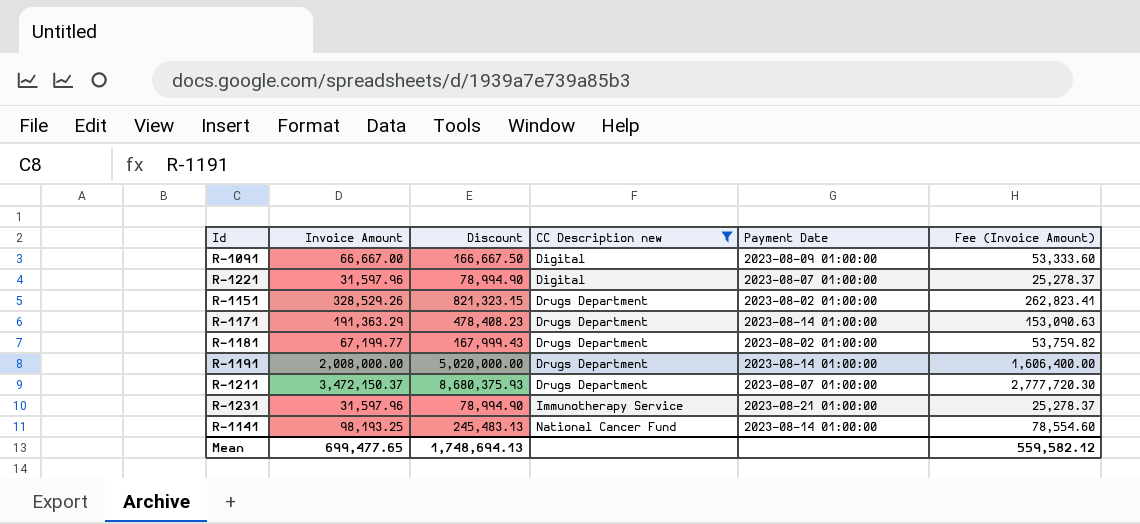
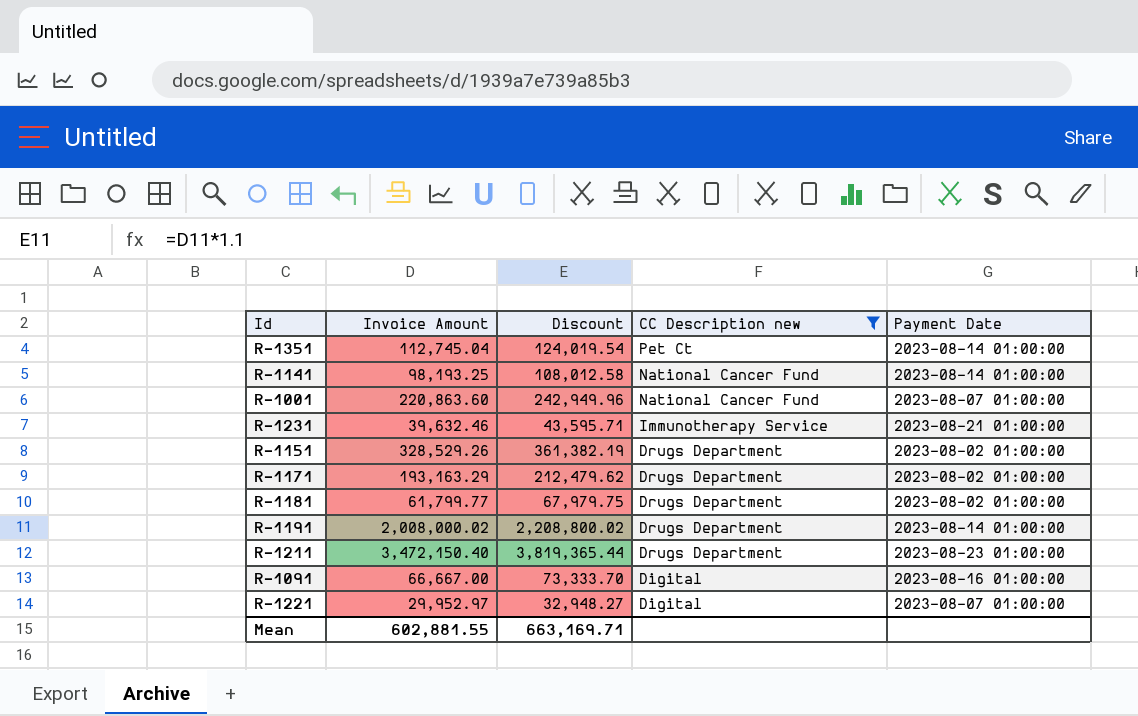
row order: CC Description new ascending -> CC Description new descending
column Fee (Invoice Amount) | formula: [Invoice Amount] * 0.8 -> none
column Discount | formula: [Invoice Amount] * 2.5 -> [Invoice Amount] * 1.1
row R-1351: none -> 112,745.04 | 124,019.54 | Pet Ct | 2023-08-14 01:00:00
row R-1001: none -> 220,863.60 | 242,949.96 | National Cancer Fund | 2023-08-07 01:00:00
R-1231 | Invoice Amount: 31,597.96 -> 39,632.46
R-1171 | Invoice Amount: 191,363.29 -> 193,163.29
R-1171 | Payment Date: 2023-08-14 01:00:00 -> 2023-08-02 01:00:00
R-1181 | Invoice Amount: 67,199.77 -> 61,799.77
R-1191 | Invoice Amount: 2,008,000.00 -> 2,008,000.02
R-1211 | Invoice Amount: 3,472,150.37 -> 3,472,150.40
R-1211 | Payment Date: 2023-08-07 01:00:00 -> 2023-08-23 01:00:00
R-1091 | Payment Date: 2023-08-09 01:00:00 -> 2023-08-16 01:00:00
R-1221 | Invoice Amount: 31,597.96 -> 29,952.97
Mean | Invoice Amount: 699,477.65 -> 602,881.55
Mean | Discount: 1,748,694.13 -> 663,169.71

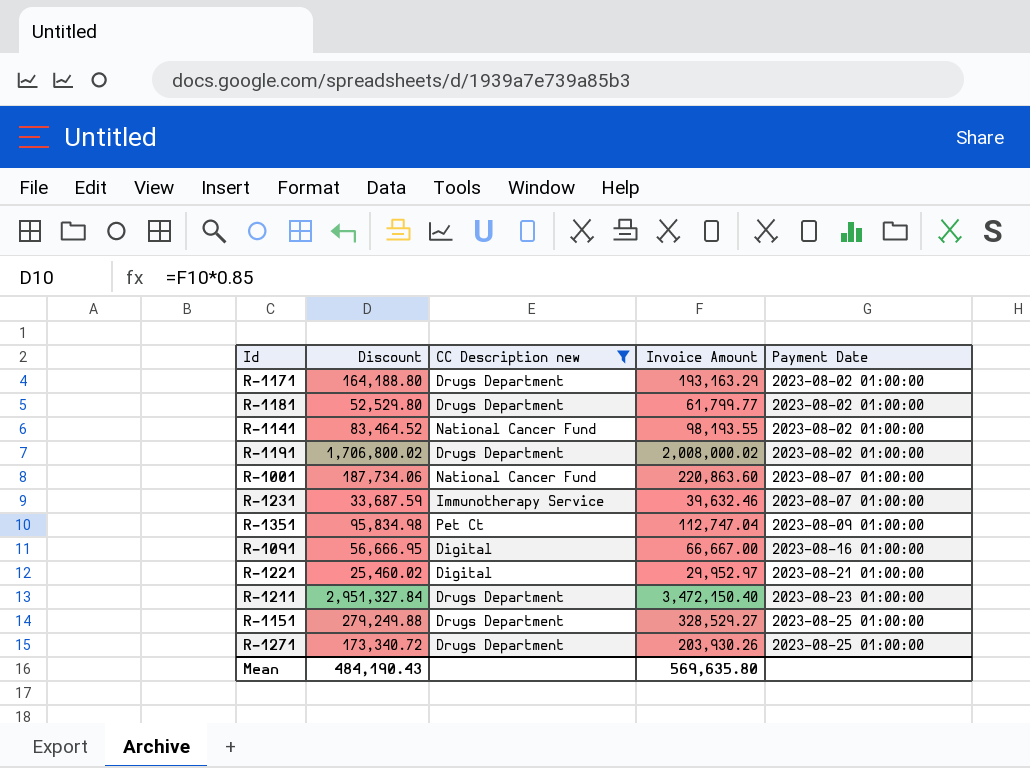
row order: CC Description new descending -> Payment Date ascending
column Discount | formula: [Invoice Amount] * 1.1 -> [Invoice Amount] * 0.85
column Invoice Amount | position: 2 -> 4
R-1141 | Invoice Amount: 98,193.25 -> 98,193.55
R-1141 | Payment Date: 2023-08-14 01:00:00 -> 2023-08-02 01:00:00
R-1191 | Payment Date: 2023-08-14 01:00:00 -> 2023-08-02 01:00:00
R-1231 | Payment Date: 2023-08-21 01:00:00 -> 2023-08-07 01:00:00
R-1351 | Invoice Amount: 112,745.04 -> 112,747.04
R-1351 | Payment Date: 2023-08-14 01:00:00 -> 2023-08-09 01:00:00
R-1221 | Payment Date: 2023-08-07 01:00:00 -> 2023-08-21 01:00:00
R-1151 | Invoice Amount: 328,529.26 -> 328,529.27
R-1151 | Payment Date: 2023-08-02 01:00:00 -> 2023-08-25 01:00:00
row R-1271: none -> 173,340.72 | Drugs Department | 203,930.26 | 2023-08-25 01:00:00
Mean | Discount: 663,169.71 -> 484,190.43
Mean | Invoice Amount: 602,881.55 -> 569,635.80

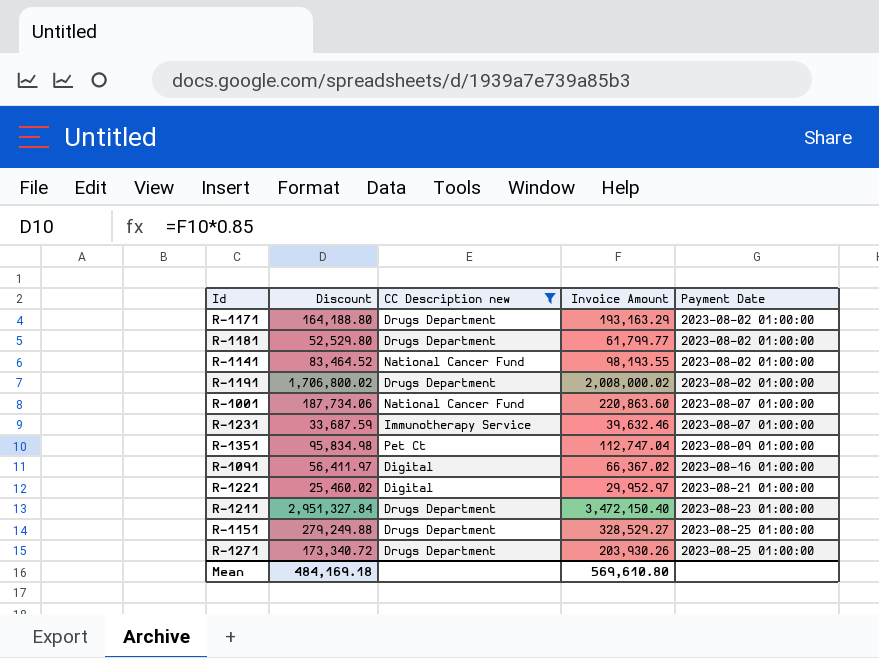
R-1091 | Discount: 56,666.95 -> 56,411.97
R-1091 | Invoice Amount: 66,667.00 -> 66,367.02
Mean | Discount: 484,190.43 -> 484,169.18
Mean | Invoice Amount: 569,635.80 -> 569,610.80

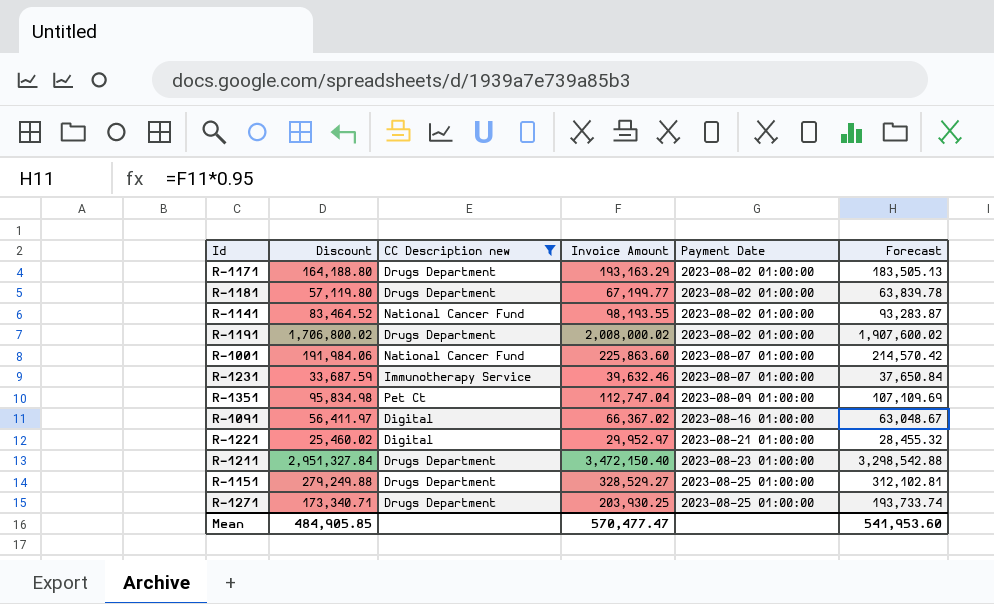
column Forecast | formula: none -> [Invoice Amount] * 0.95
R-1181 | Discount: 52,529.80 -> 57,119.80
R-1181 | Invoice Amount: 61,799.77 -> 67,199.77
R-1001 | Discount: 187,734.06 -> 191,984.06
R-1001 | Invoice Amount: 220,863.60 -> 225,863.60
R-1271 | Discount: 173,340.72 -> 173,340.71
R-1271 | Invoice Amount: 203,930.26 -> 203,930.25
Mean | Discount: 484,169.18 -> 484,905.85
Mean | Invoice Amount: 569,610.80 -> 570,477.47

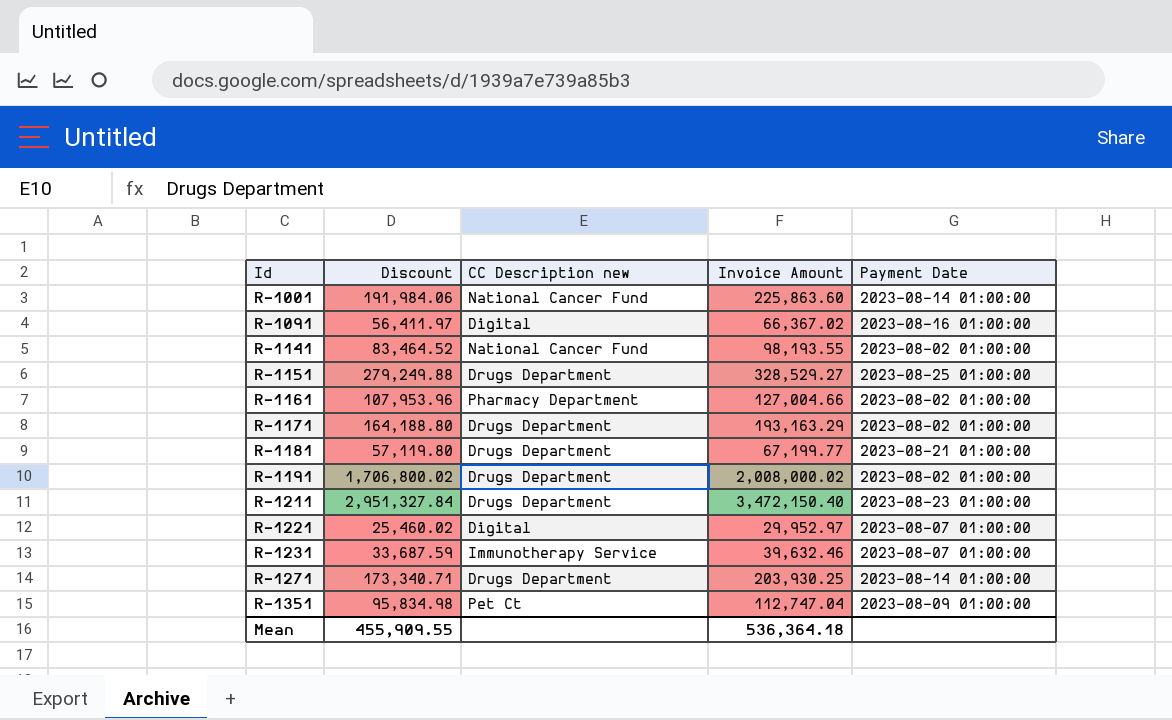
filter: CC Description new != Pharmacy Department -> none
row order: Payment Date ascending -> Id ascending
column Forecast | formula: [Invoice Amount] * 0.95 -> none
R-1001 | Payment Date: 2023-08-07 01:00:00 -> 2023-08-14 01:00:00
R-1181 | Payment Date: 2023-08-02 01:00:00 -> 2023-08-21 01:00:00
R-1221 | Payment Date: 2023-08-21 01:00:00 -> 2023-08-07 01:00:00
R-1271 | Payment Date: 2023-08-25 01:00:00 -> 2023-08-14 01:00:00
Mean | Discount: 484,905.85 -> 455,909.55
Mean | Invoice Amount: 570,477.47 -> 536,364.18

